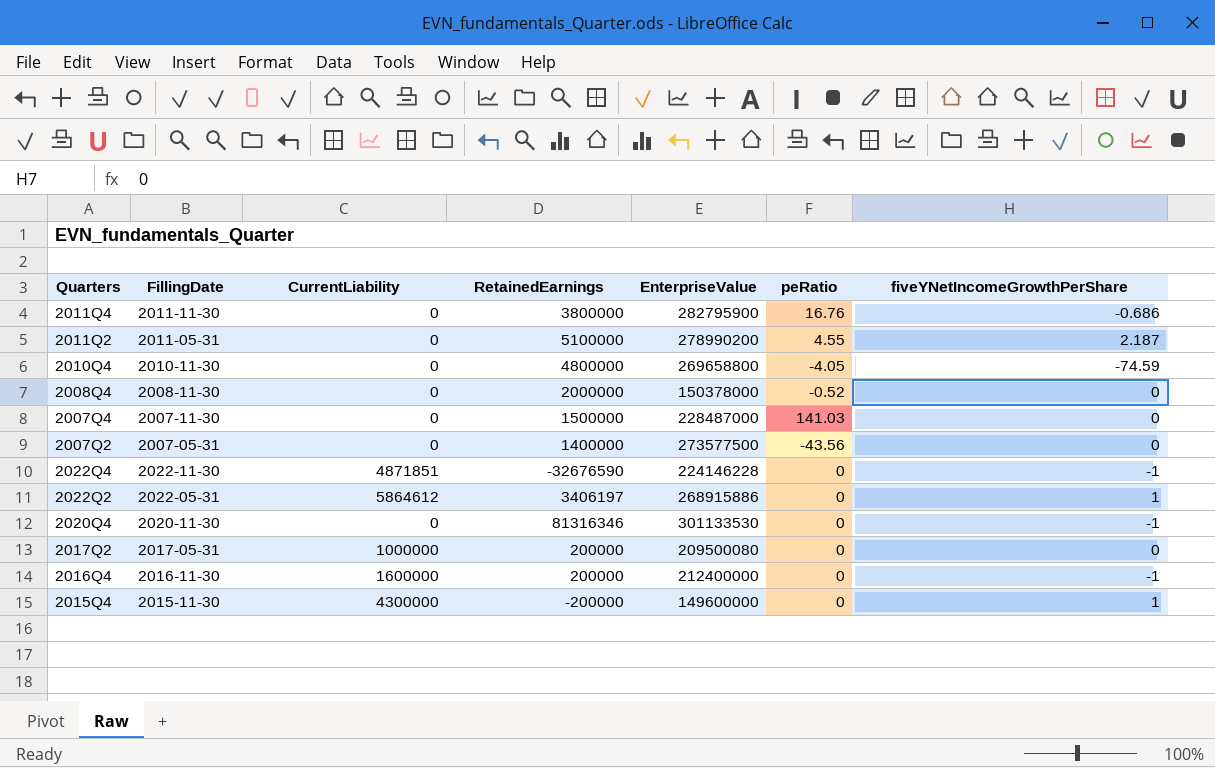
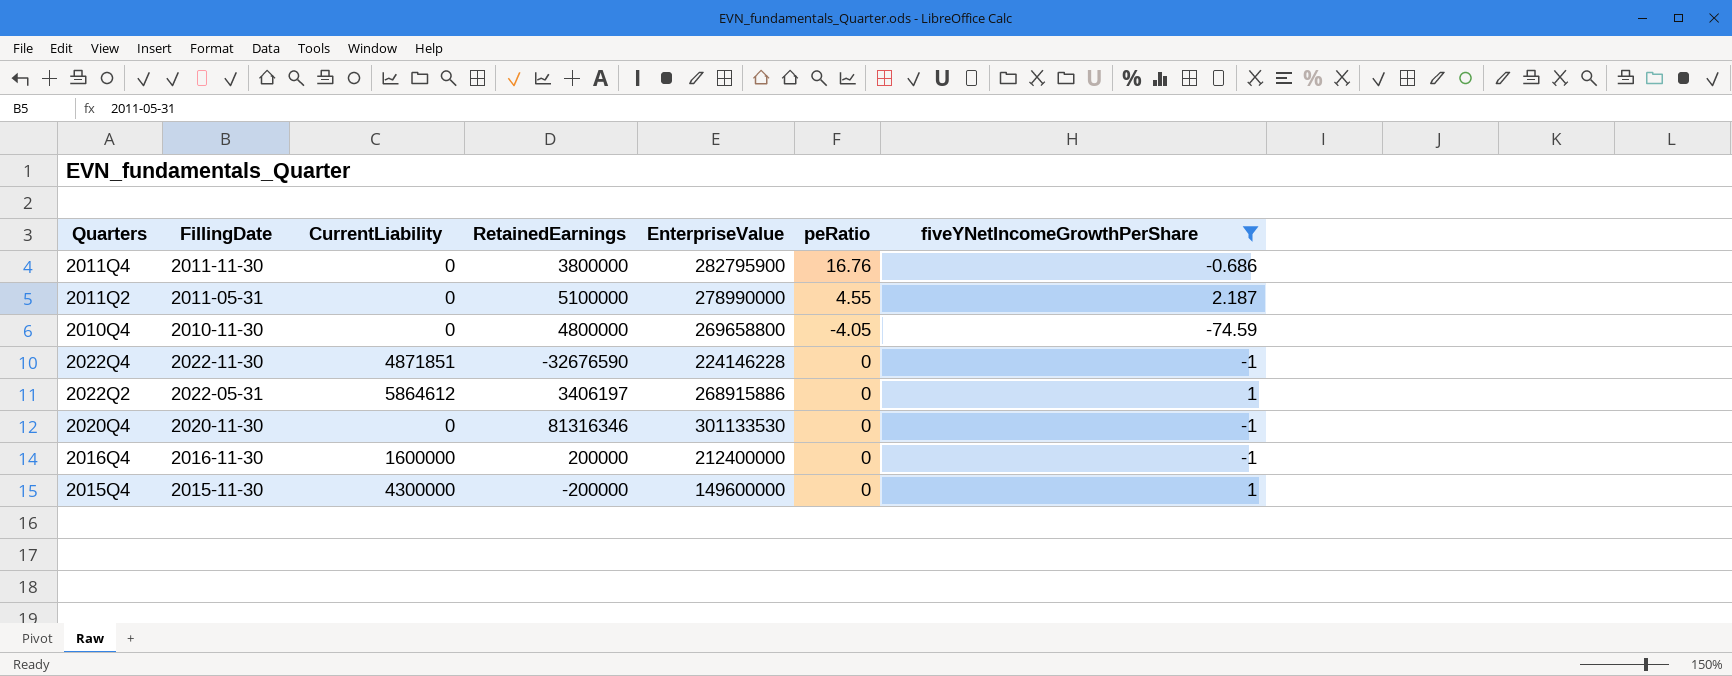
filter: none -> fiveYNetIncomeGrowthPerShare != 0
2011Q2 | EnterpriseValue: 278990200 -> 278990000

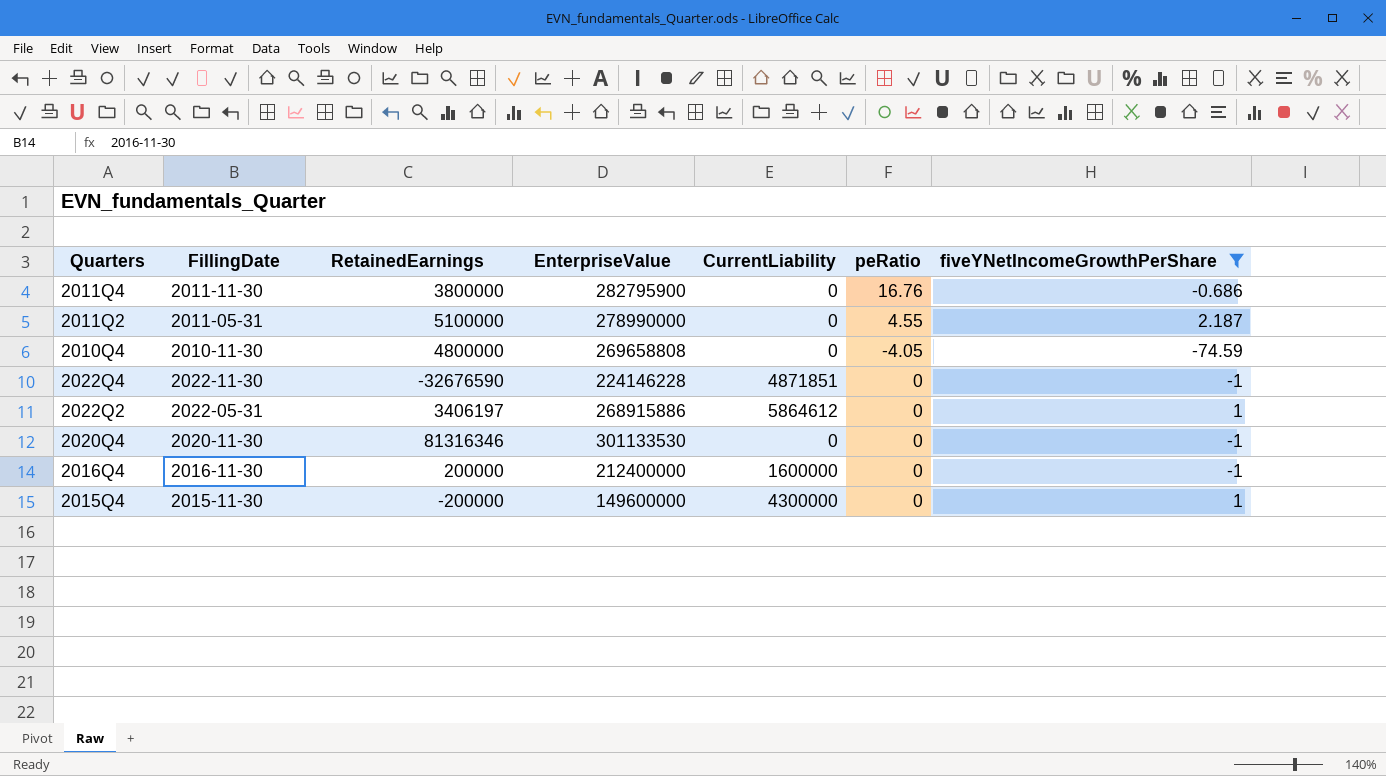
column CurrentLiability | position: 3 -> 5
2010Q4 | EnterpriseValue: 269658800 -> 269658808

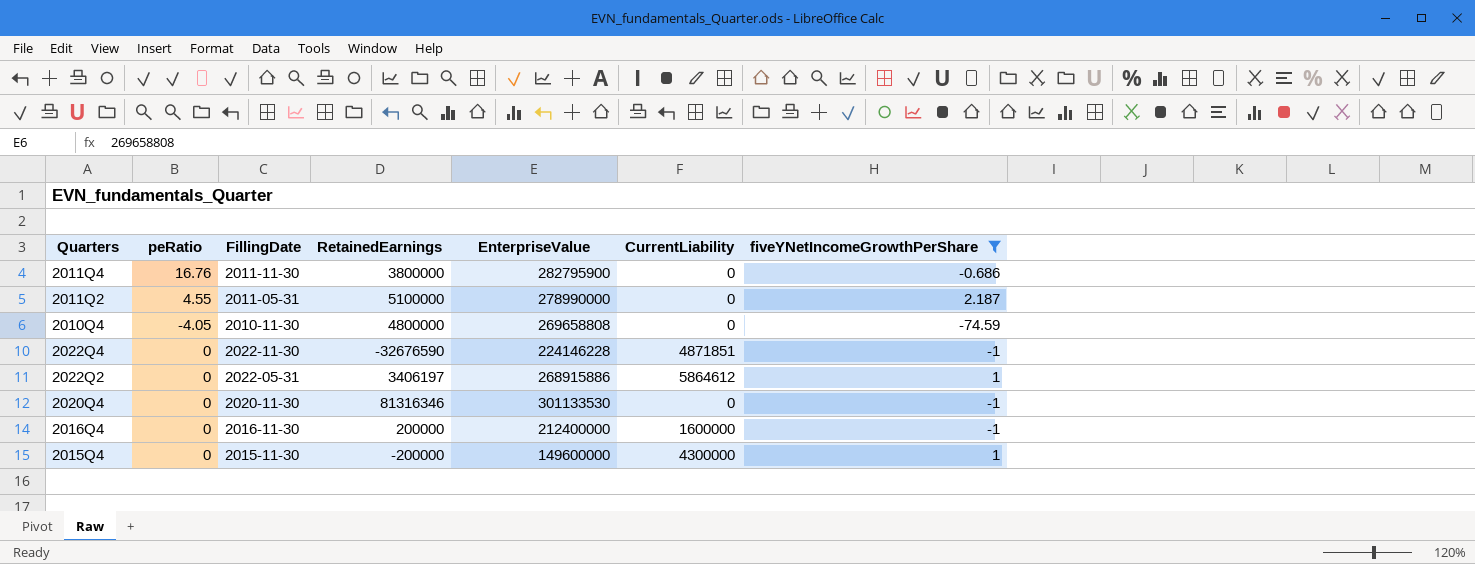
column peRatio | position: 6 -> 2

